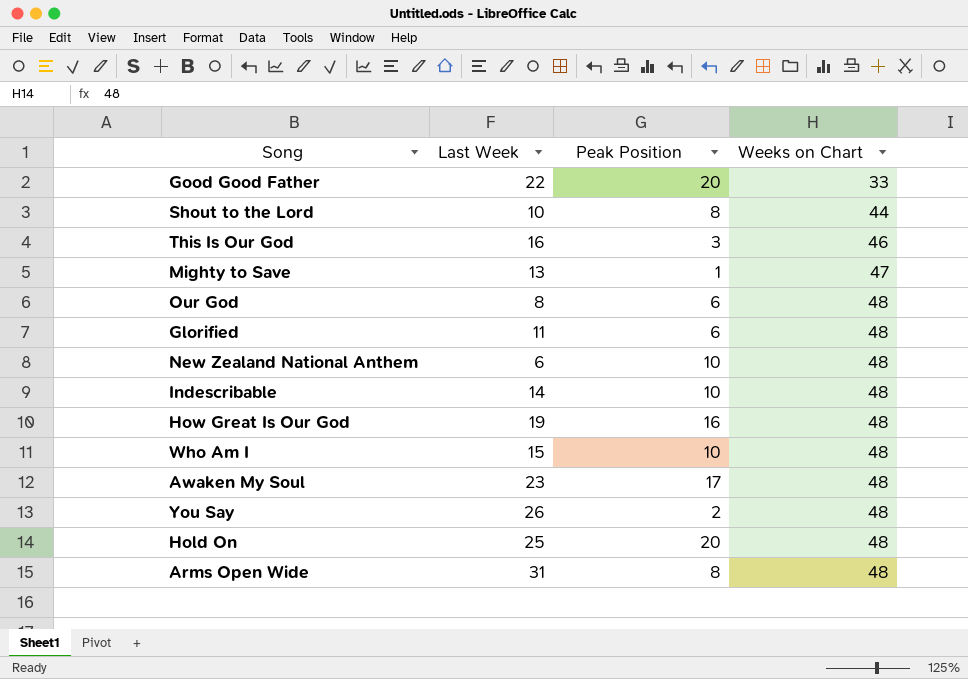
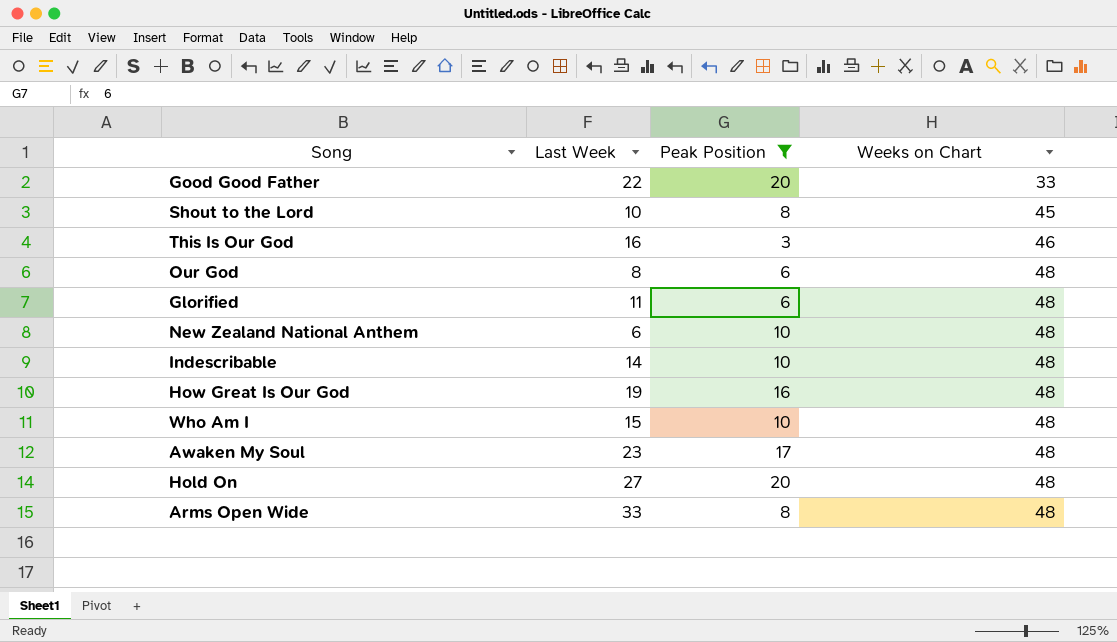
filter: none -> Peak Position >= 3
Shout to the Lord | Weeks on Chart: 44 -> 45
Hold On | Last Week: 25 -> 27
Arms Open Wide | Last Week: 31 -> 33

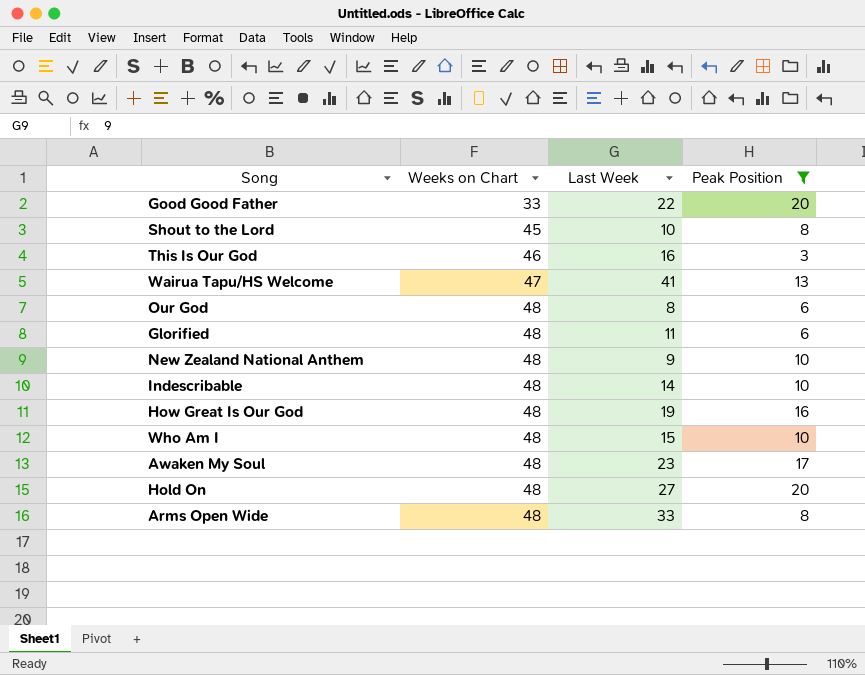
column Weeks on Chart | position: 4 -> 2
row Wairua Tapu/HS Welcome: none -> 47 | 41 | 13
New Zealand National Anthem | Last Week: 6 -> 9

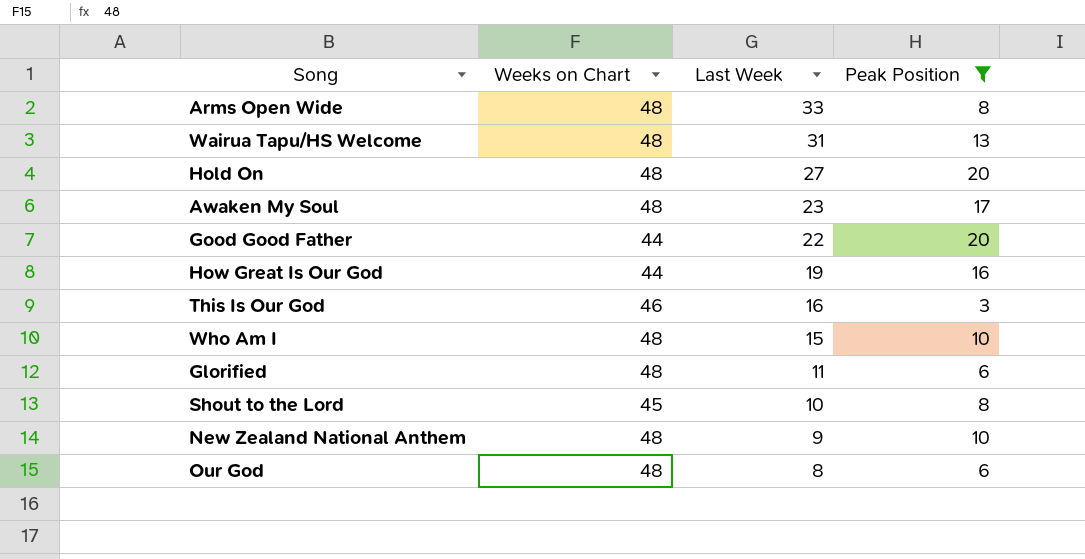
row order: Weeks on Chart ascending -> Last Week descending
row Indescribable: 48 | 14 | 10 -> none
Wairua Tapu/HS Welcome | Weeks on Chart: 47 -> 48
Wairua Tapu/HS Welcome | Last Week: 41 -> 31
Good Good Father | Weeks on Chart: 33 -> 44
How Great Is Our God | Weeks on Chart: 48 -> 44

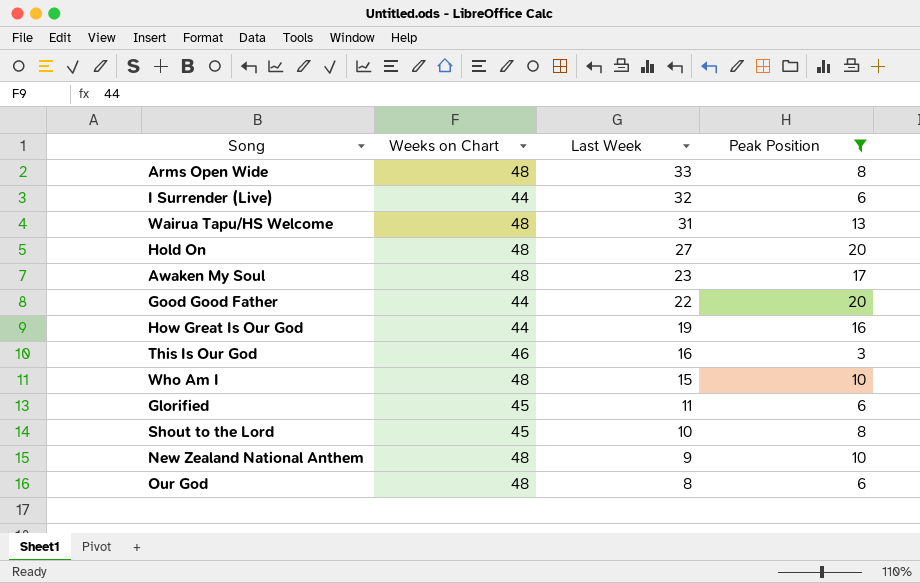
row I Surrender (Live): none -> 44 | 32 | 6
Glorified | Weeks on Chart: 48 -> 45

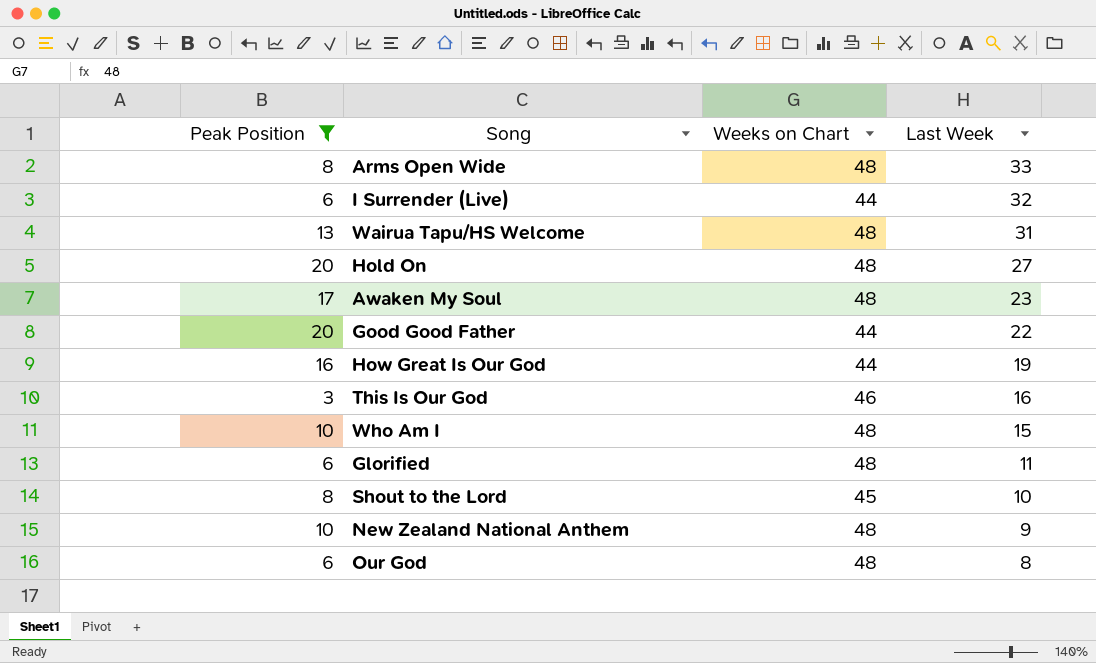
column Peak Position | position: 4 -> 1
Glorified | Weeks on Chart: 45 -> 48

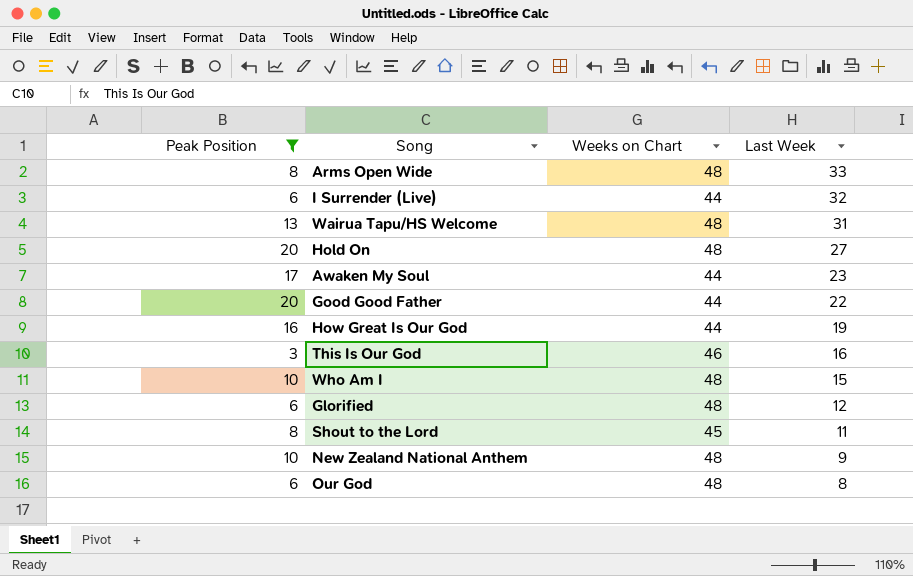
Awaken My Soul | Weeks on Chart: 48 -> 44
Glorified | Last Week: 11 -> 12
Shout to the Lord | Last Week: 10 -> 11

